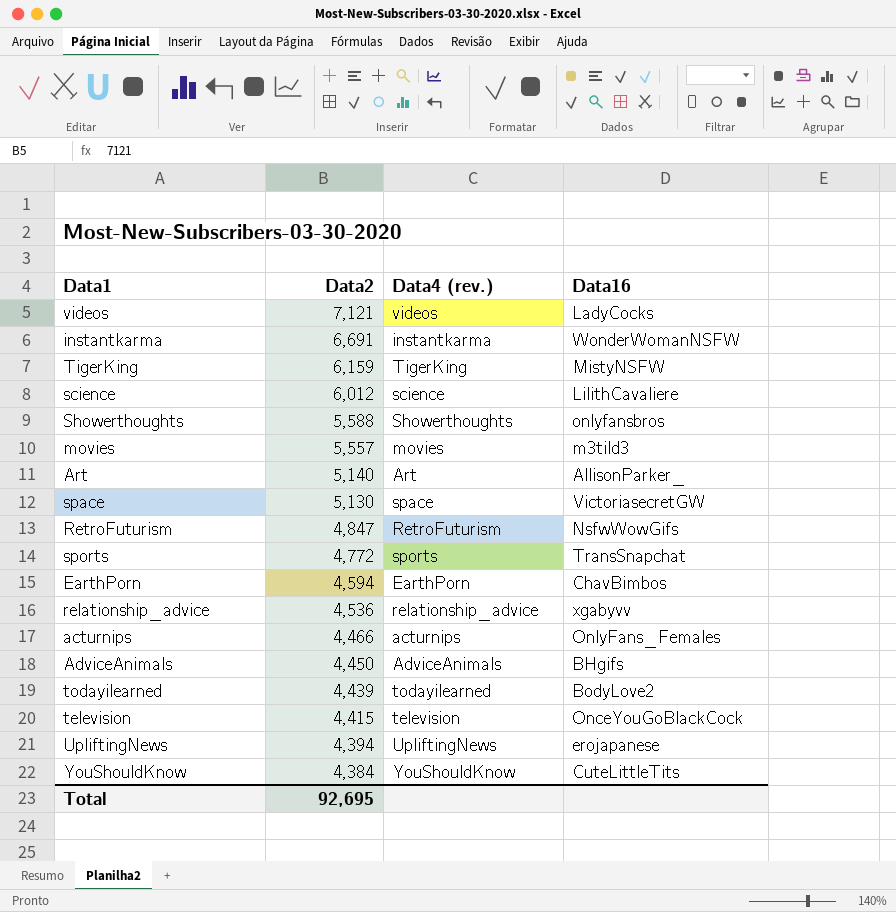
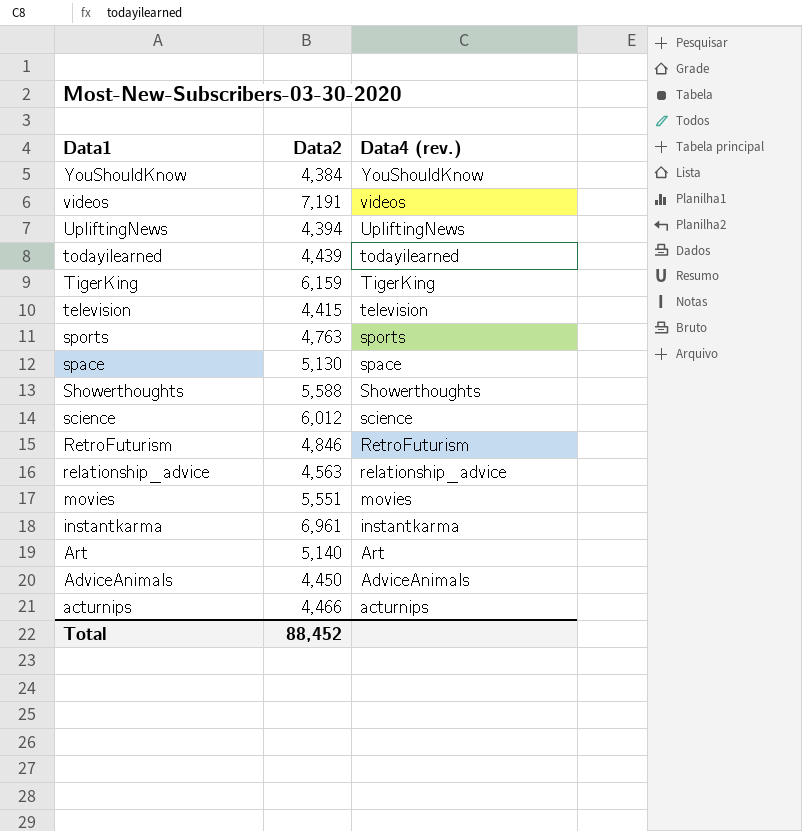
row order: Data2 descending -> Data1 descending
column Data16 | position: 4 -> none
row EarthPorn: 4,594 | EarthPorn | ChavBimbos -> none
videos | Data2: 7,121 -> 7,191
sports | Data2: 4,772 -> 4,763
RetroFuturism | Data2: 4,847 -> 4,846
relationship_advice | Data2: 4,536 -> 4,563
movies | Data2: 5,557 -> 5,551
instantkarma | Data2: 6,691 -> 6,961
Total | Data2: 92,695 -> 88,452

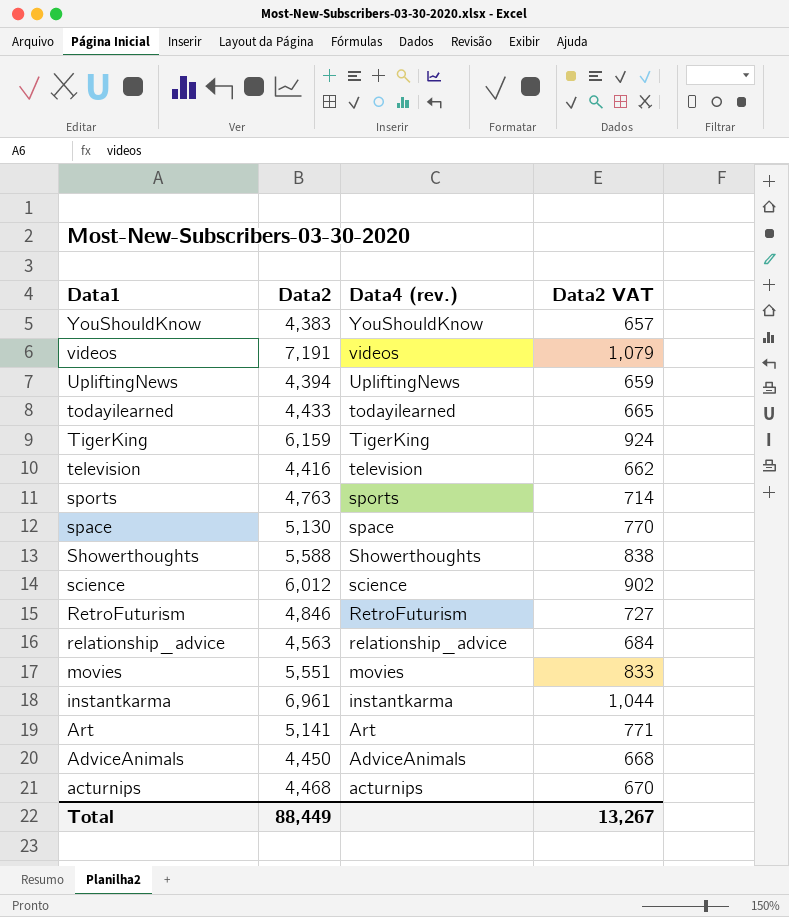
column Data2 VAT | formula: none -> [Data2] * 0.15
YouShouldKnow | Data2: 4,384 -> 4,383
todayilearned | Data2: 4,439 -> 4,433
television | Data2: 4,415 -> 4,416
Art | Data2: 5,140 -> 5,141
acturnips | Data2: 4,466 -> 4,468
Total | Data2: 88,452 -> 88,449

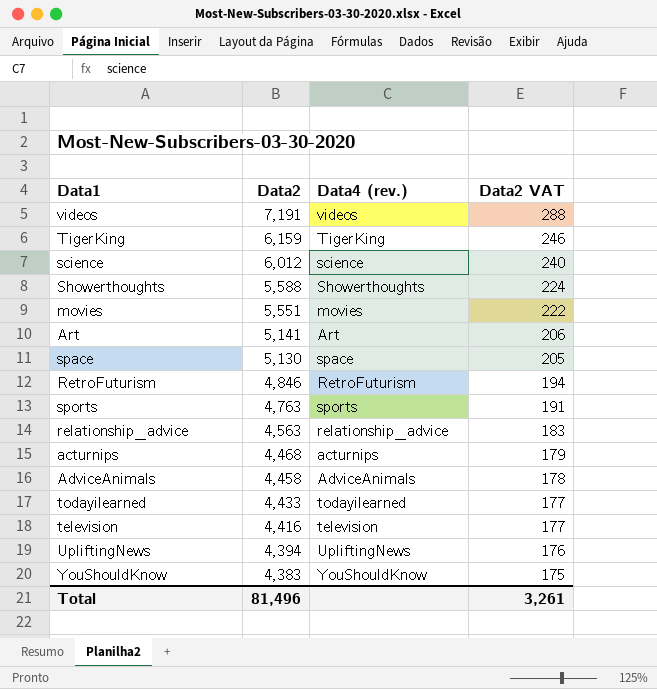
row order: Data1 descending -> Data2 descending
column Data2 VAT | formula: [Data2] * 0.15 -> [Data2] * 0.04
row instantkarma: 6,961 | instantkarma | 1,044 -> none
AdviceAnimals | Data2: 4,450 -> 4,458
Total | Data2: 88,449 -> 81,496
Total | Data2 VAT: 13,267 -> 3,261

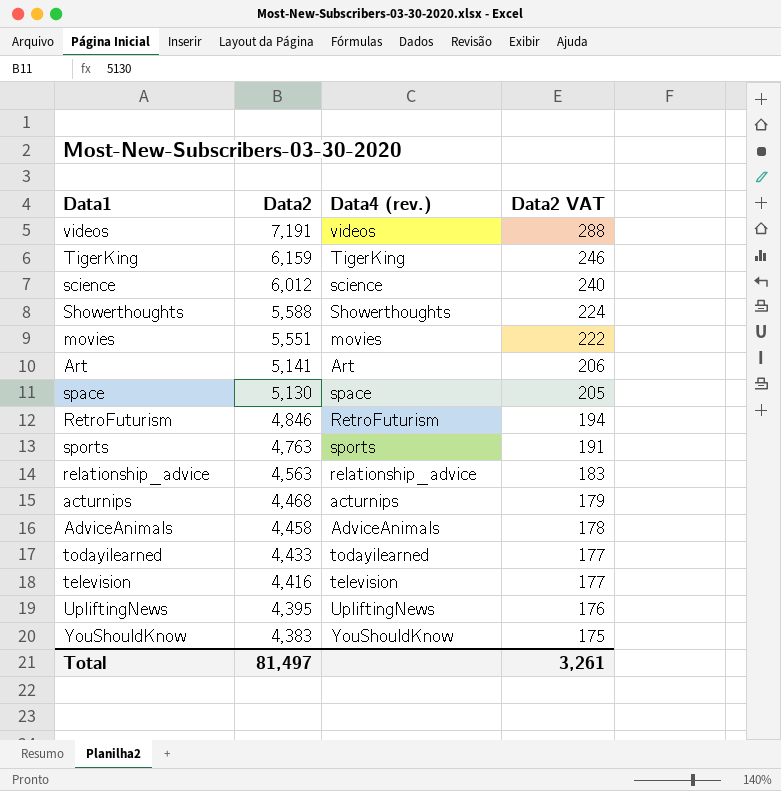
UpliftingNews | Data2: 4,394 -> 4,395
Total | Data2: 81,496 -> 81,497

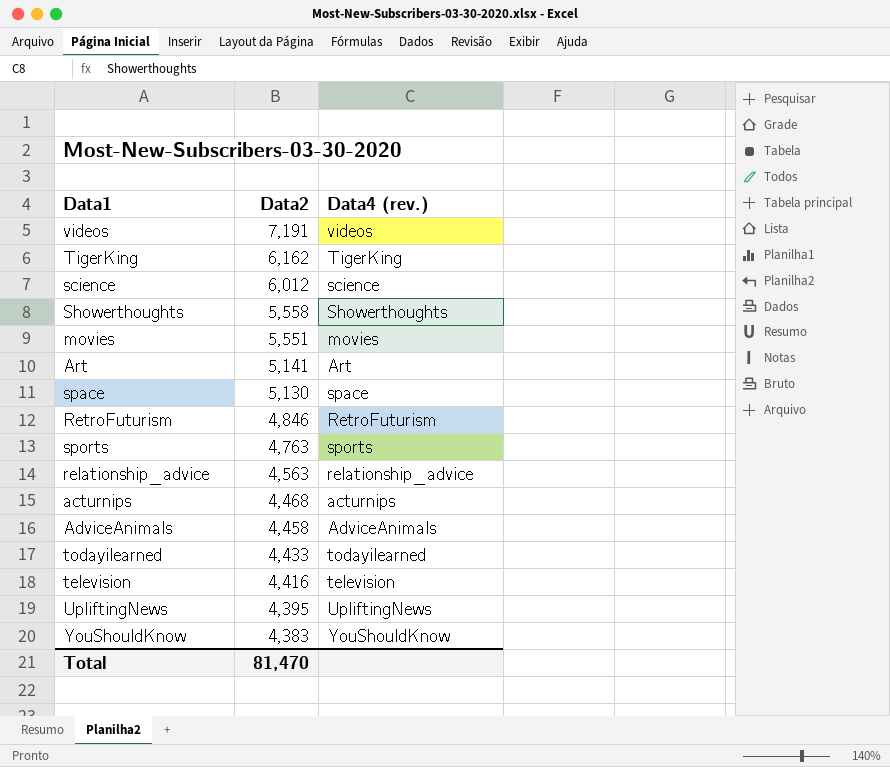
column Data2 VAT | formula: [Data2] * 0.04 -> none
TigerKing | Data2: 6,159 -> 6,162
Showerthoughts | Data2: 5,588 -> 5,558
Total | Data2: 81,497 -> 81,470

